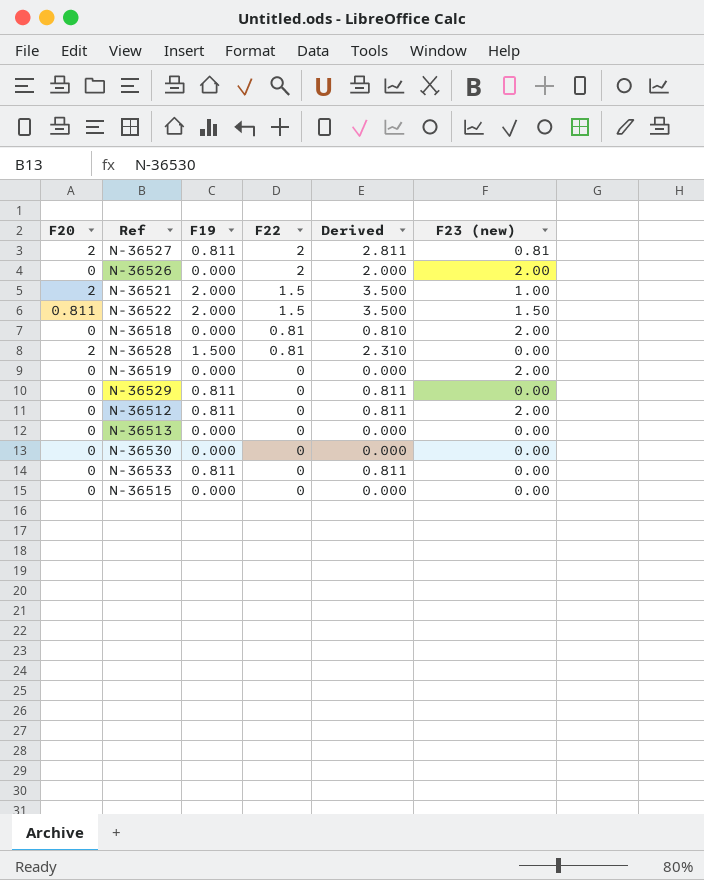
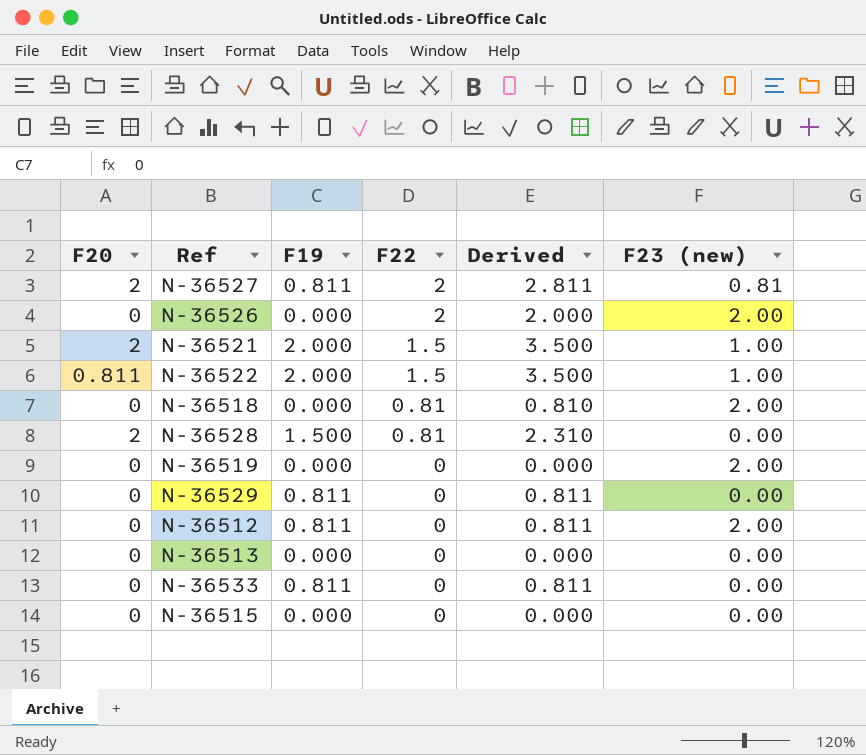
row N-36530: 0 | 0.000 | 0 | 0.000 | 0.00 -> none
N-36522 | F23 (new): 1.50 -> 1.00

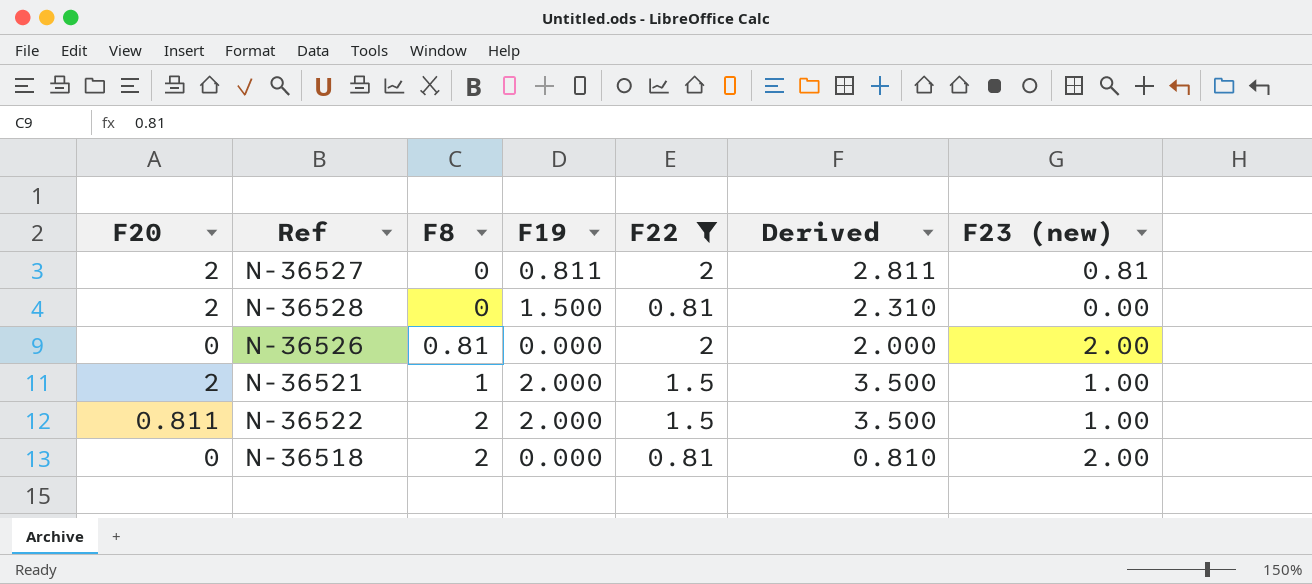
filter: none -> F22 != 0
row order: F22 descending -> F8 ascending
column F8 | position: none -> 3

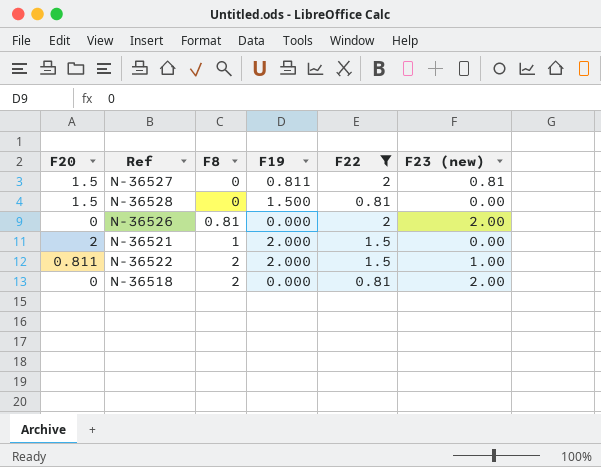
column Derived | formula: [F19] + [F22] -> none
N-36527 | F20: 2 -> 1.5
N-36528 | F20: 2 -> 1.5
N-36521 | F23 (new): 1.00 -> 0.00

